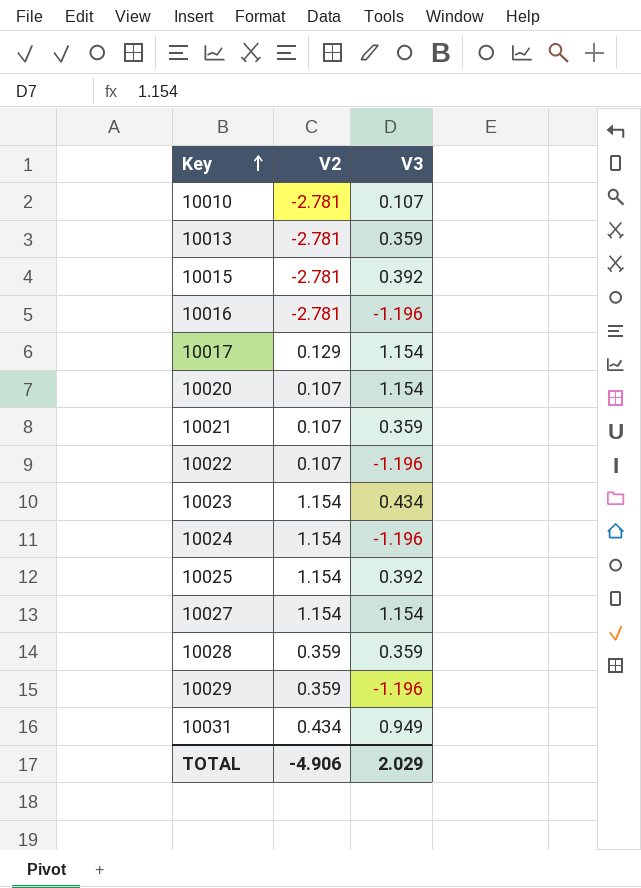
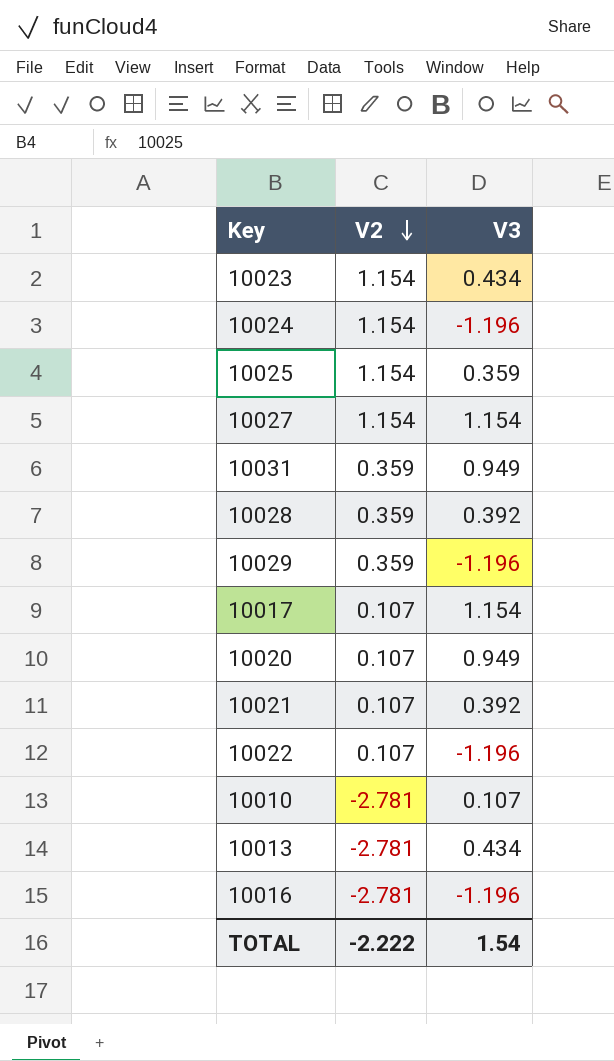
row order: Key ascending -> V2 descending
row 10015: -2.781 | 0.392 -> none
10025 | V3: 0.392 -> 0.359
10031 | V2: 0.434 -> 0.359
10028 | V3: 0.359 -> 0.392
10017 | V2: 0.129 -> 0.107
10020 | V3: 1.154 -> 0.949
10021 | V3: 0.359 -> 0.392
10013 | V3: 0.359 -> 0.434
TOTAL | V2: -4.906 -> -2.222
TOTAL | V3: 2.029 -> 1.54

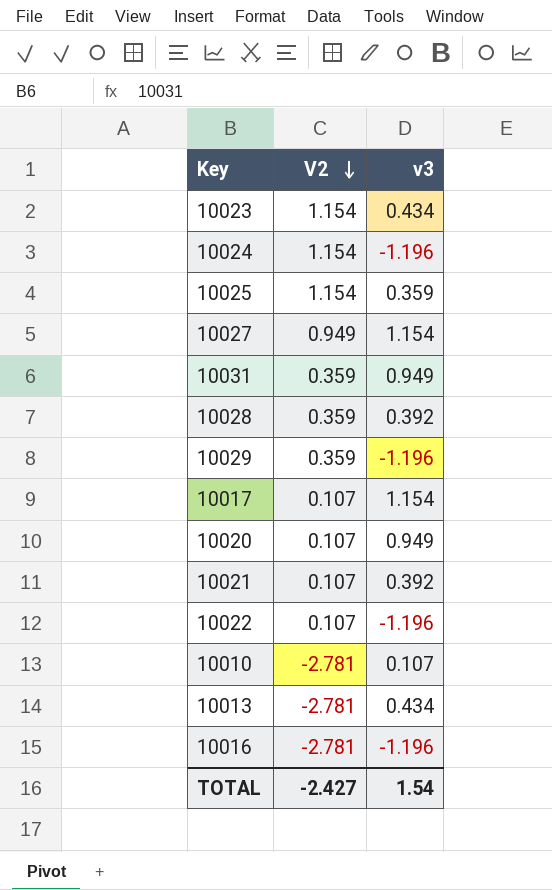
column name: V3 -> v3
10027 | V2: 1.154 -> 0.949
TOTAL | V2: -2.222 -> -2.427

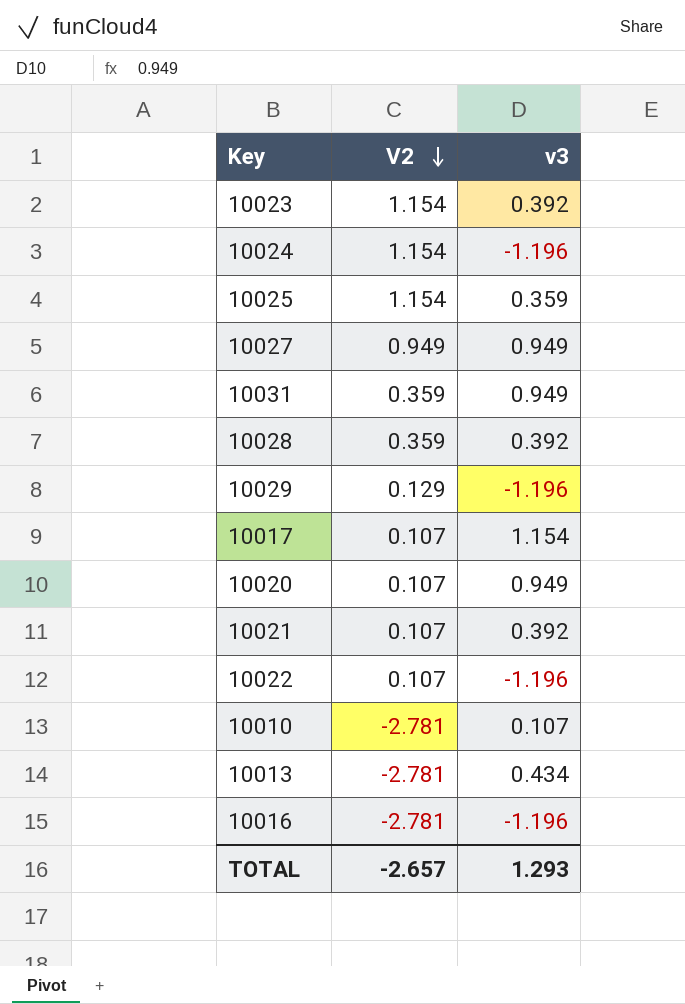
10023 | v3: 0.434 -> 0.392
10027 | v3: 1.154 -> 0.949
10029 | V2: 0.359 -> 0.129
TOTAL | V2: -2.427 -> -2.657
TOTAL | v3: 1.54 -> 1.293

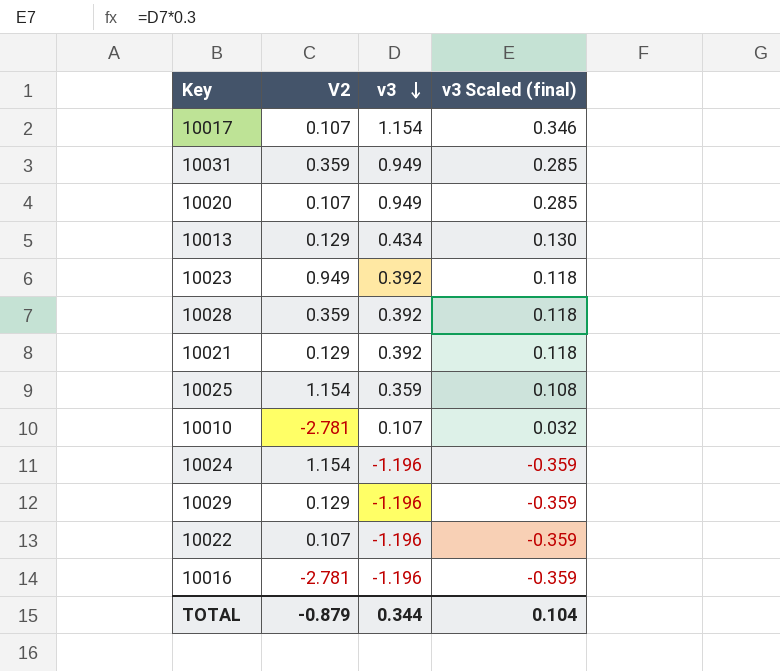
row order: V2 descending -> v3 descending
column v3 Scaled (final) | formula: none -> [v3] * 0.3
row 10027: 0.949 | 0.949 -> none
10013 | V2: -2.781 -> 0.129
10023 | V2: 1.154 -> 0.949
10021 | V2: 0.107 -> 0.129
TOTAL | V2: -2.657 -> -0.879
TOTAL | v3: 1.293 -> 0.344

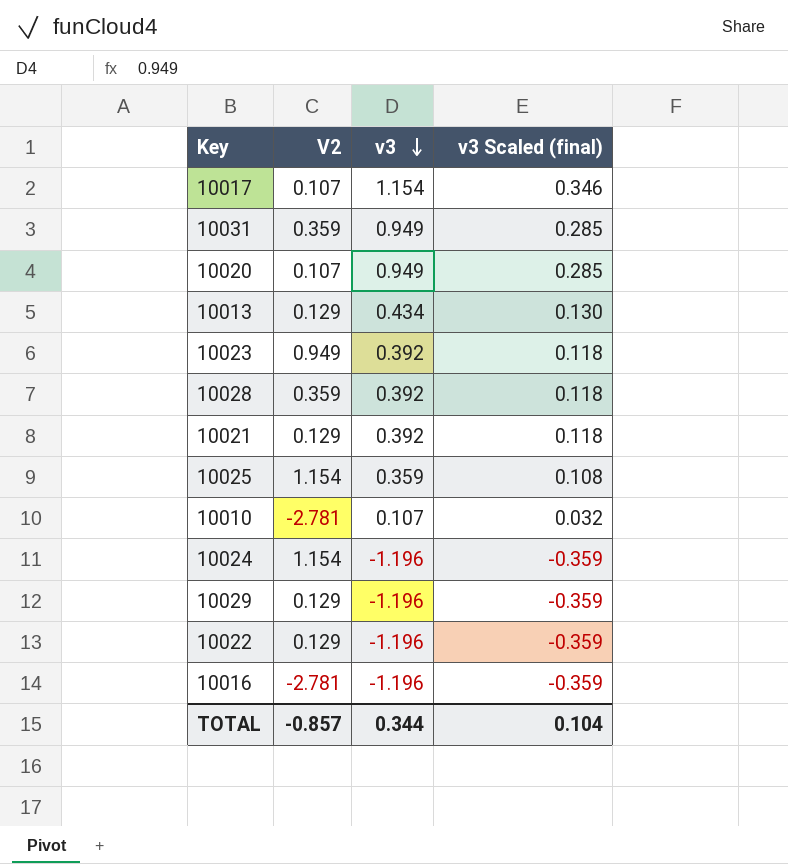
10022 | V2: 0.107 -> 0.129
TOTAL | V2: -0.879 -> -0.857

